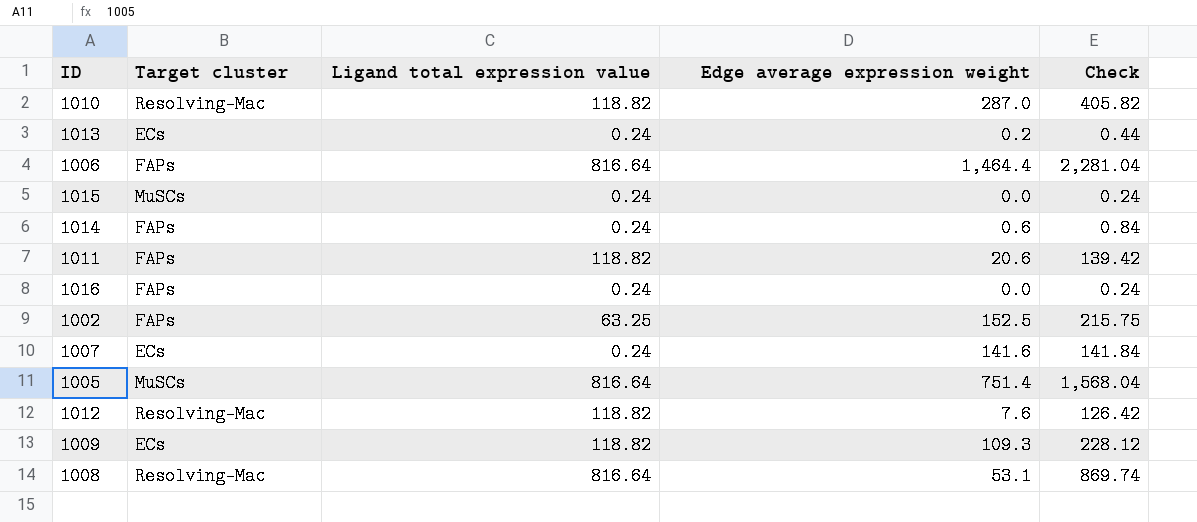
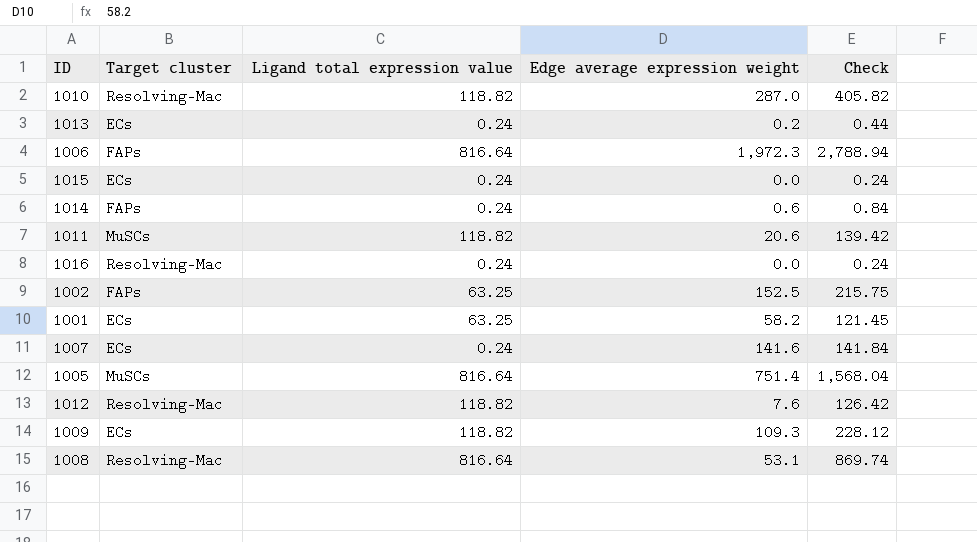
1006 | Edge average expression weight: 1,464.4 -> 1,972.3
1006 | Check: 2,281.04 -> 2,788.94
1015 | Target cluster: MuSCs -> ECs
1011 | Target cluster: FAPs -> MuSCs
1016 | Target cluster: FAPs -> Resolving-Mac
row 1001: none -> ECs | 63.25 | 58.2 | 121.45

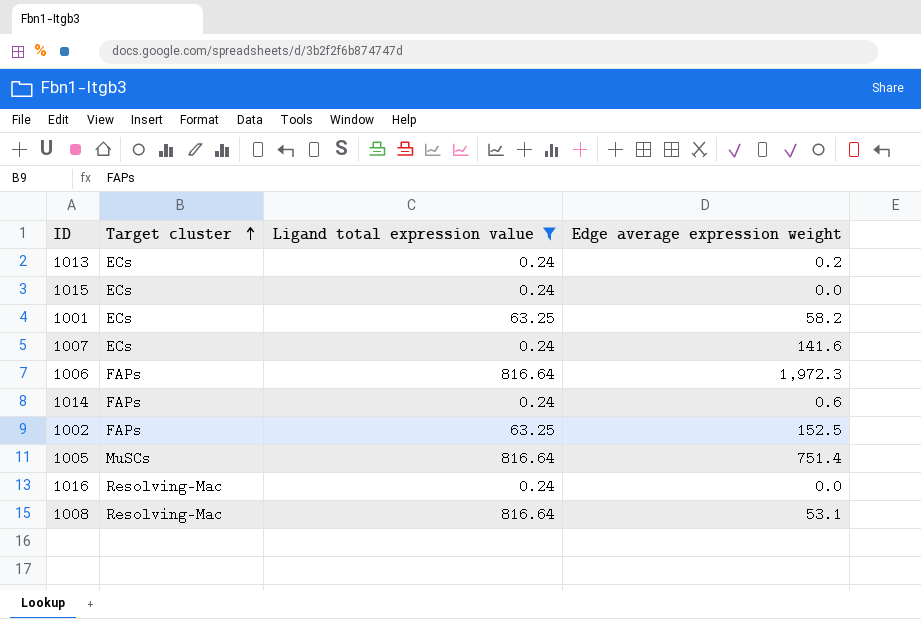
filter: none -> Ligand total expression value != 118.82
row order: none -> Target cluster ascending
column Check | formula: [Ligand total expression value] + [Edge average expression weight] -> none

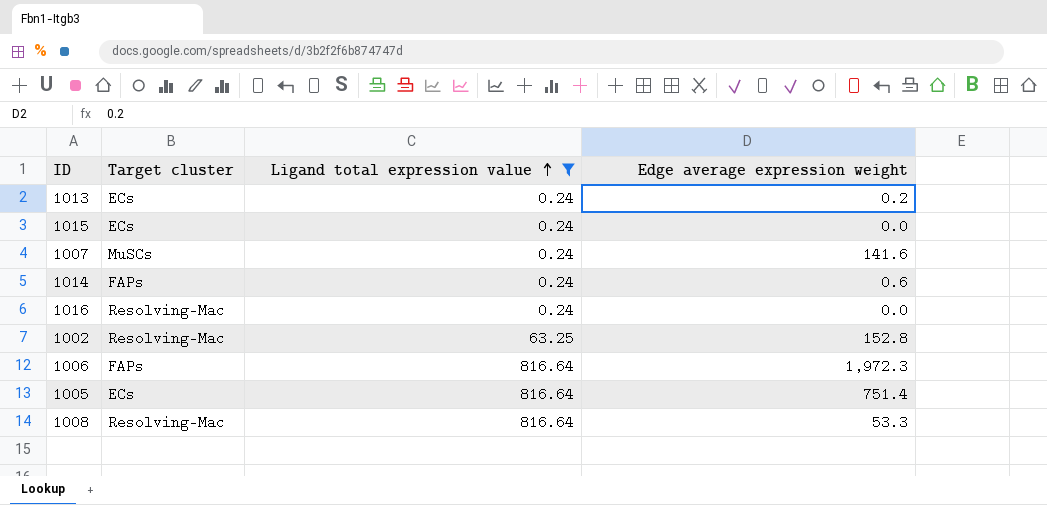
row order: Target cluster ascending -> Ligand total expression value ascending
row 1001: ECs | 63.25 | 58.2 -> none
1007 | Target cluster: ECs -> MuSCs
1002 | Target cluster: FAPs -> Resolving-Mac
1002 | Edge average expression weight: 152.5 -> 152.8
1005 | Target cluster: MuSCs -> ECs
1008 | Edge average expression weight: 53.1 -> 53.3

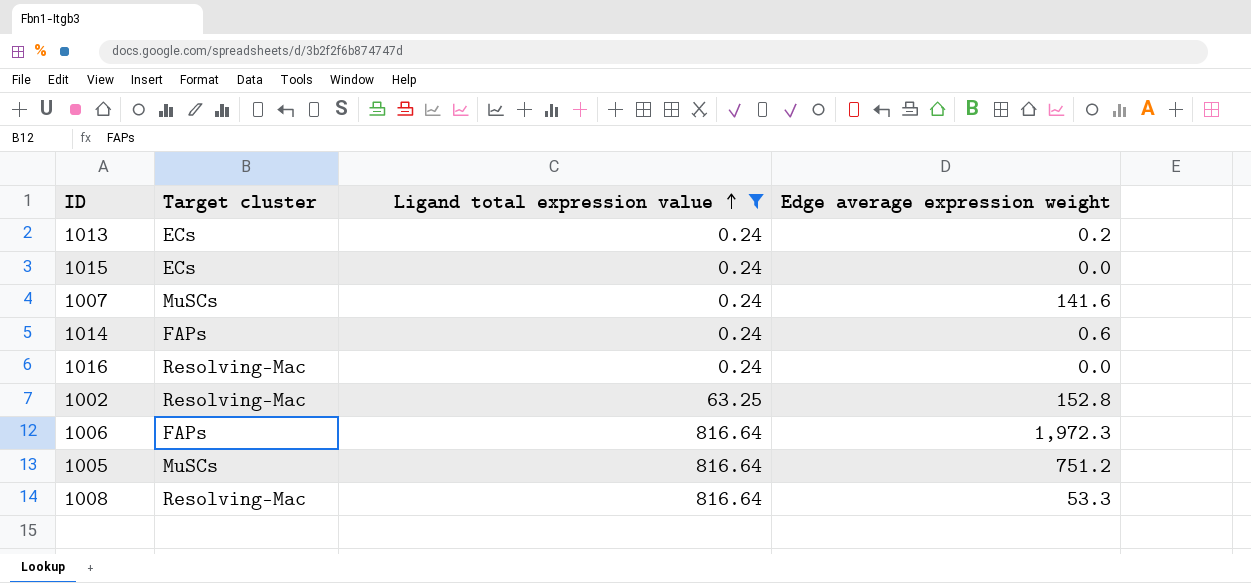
1005 | Target cluster: ECs -> MuSCs
1005 | Edge average expression weight: 751.4 -> 751.2

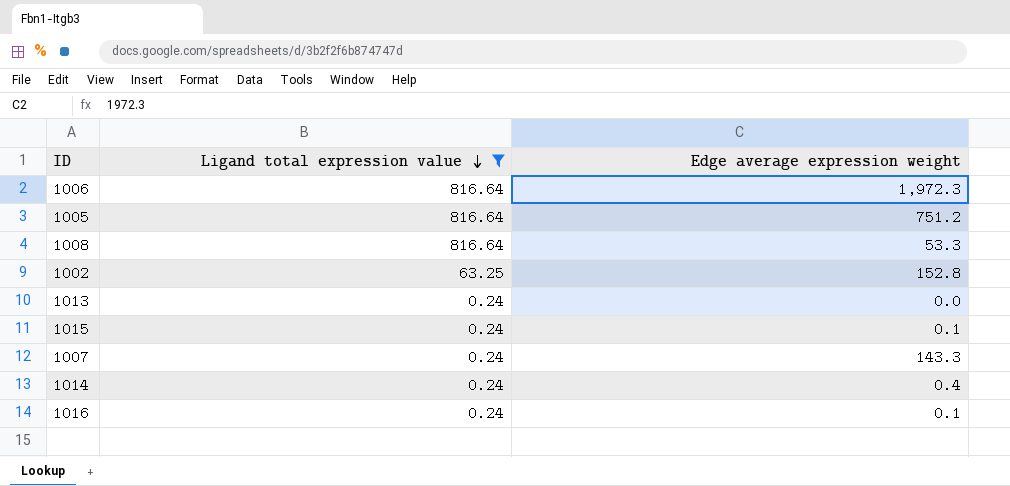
row order: Ligand total expression value ascending -> Ligand total expression value descending
column Target cluster | position: 2 -> none
1013 | Edge average expression weight: 0.2 -> 0.0
1015 | Edge average expression weight: 0.0 -> 0.1
1007 | Edge average expression weight: 141.6 -> 143.3
1014 | Edge average expression weight: 0.6 -> 0.4
1016 | Edge average expression weight: 0.0 -> 0.1

